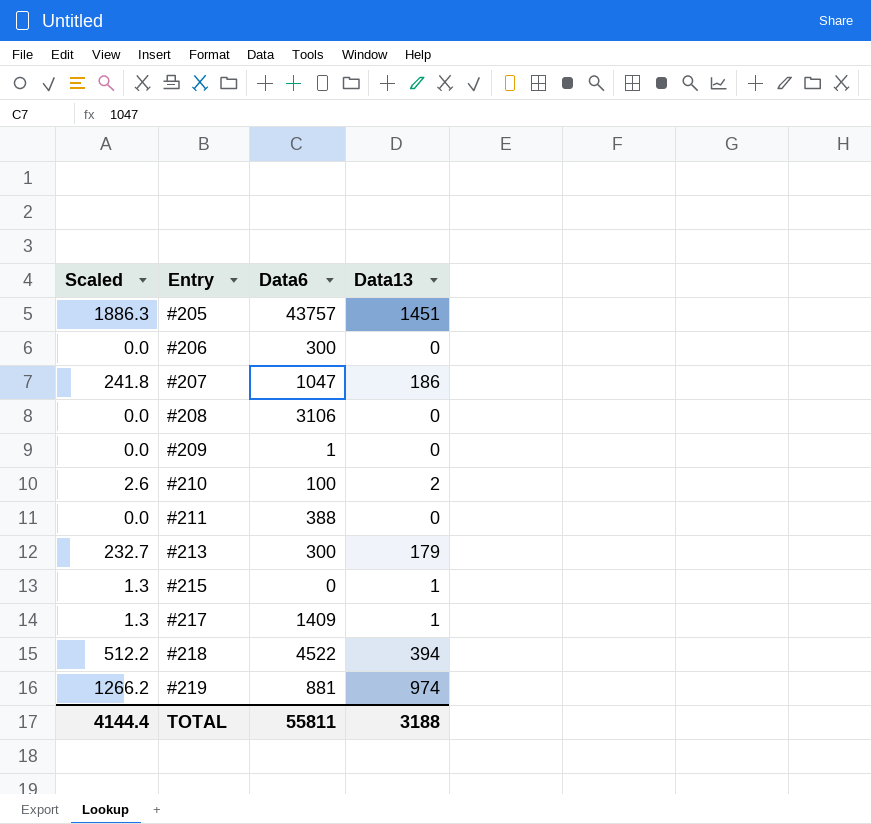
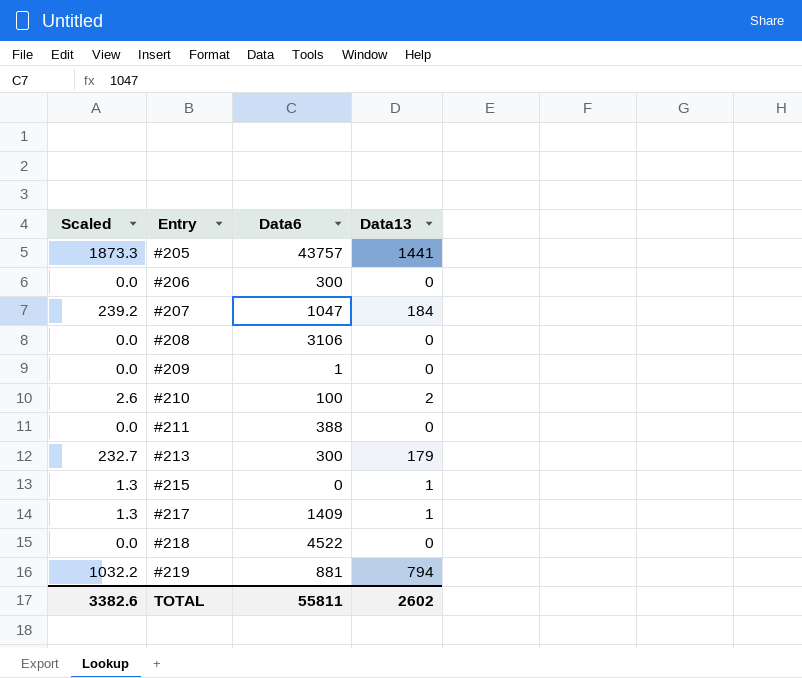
#205 | Scaled: 1886.3 -> 1873.3
#205 | Data13: 1451 -> 1441
#207 | Scaled: 241.8 -> 239.2
#207 | Data13: 186 -> 184
#218 | Scaled: 512.2 -> 0.0
#218 | Data13: 394 -> 0
#219 | Scaled: 1266.2 -> 1032.2
#219 | Data13: 974 -> 794
TOTAL | Scaled: 4144.4 -> 3382.6
TOTAL | Data13: 3188 -> 2602

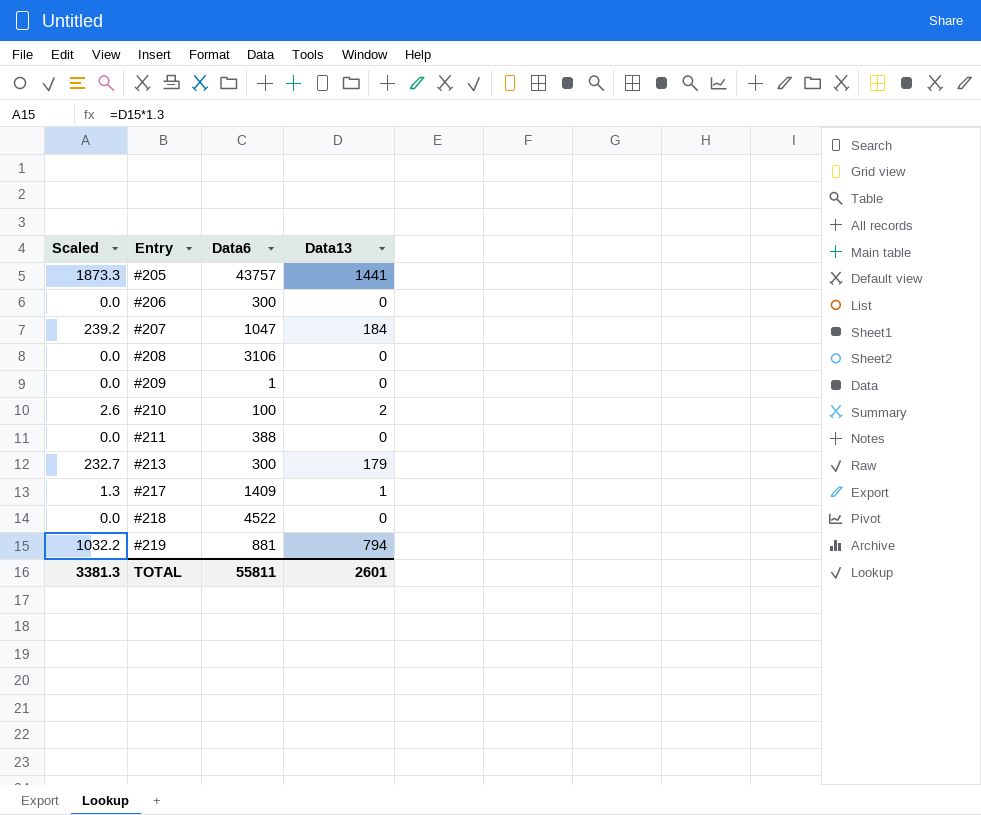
row #215: 1.3 | 0 | 1 -> none
TOTAL | Scaled: 3382.6 -> 3381.3
TOTAL | Data13: 2602 -> 2601

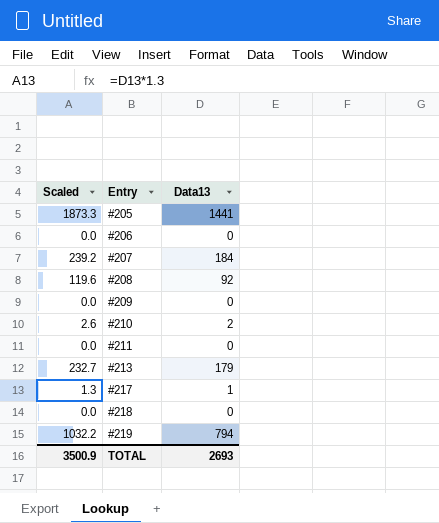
column Data6 | position: 3 -> none
#208 | Scaled: 0.0 -> 119.6
#208 | Data13: 0 -> 92
TOTAL | Scaled: 3381.3 -> 3500.9
TOTAL | Data13: 2601 -> 2693

